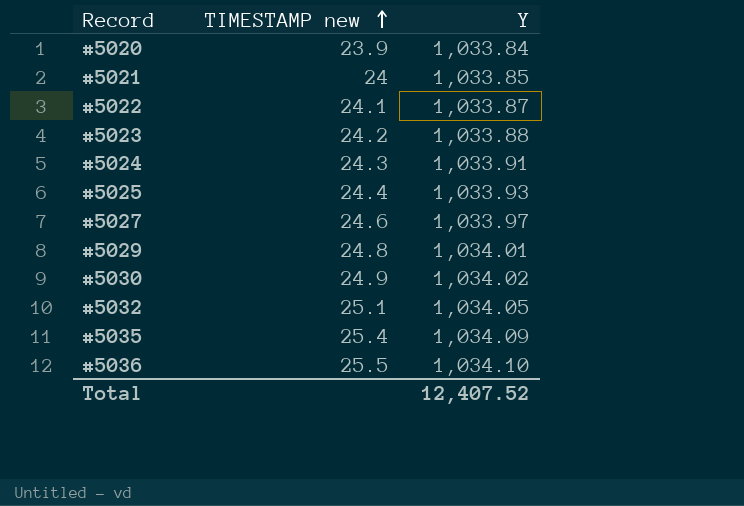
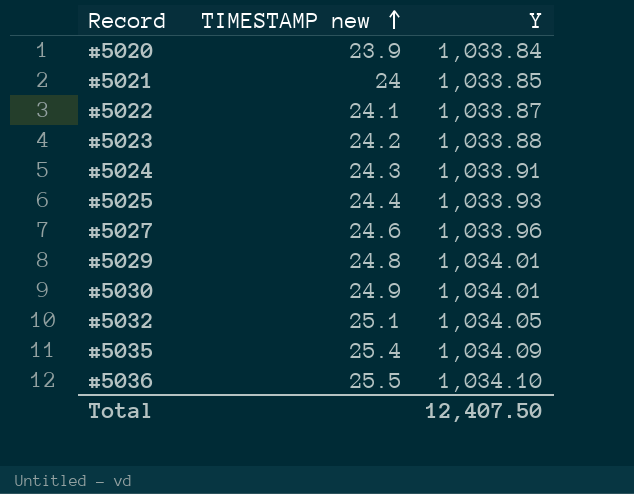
#5027 | Y: 1,033.97 -> 1,033.96
#5030 | Y: 1,034.02 -> 1,034.01
Total | Y: 12,407.52 -> 12,407.50

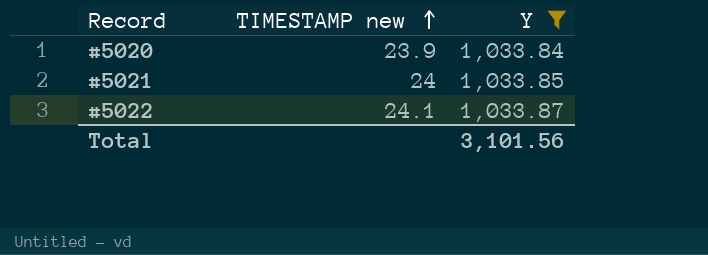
filter: none -> Y <= 1,033.87
Total | Y: 12,407.50 -> 3,101.56

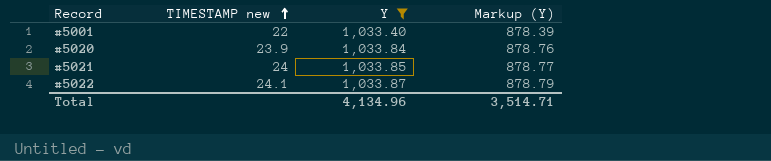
column Markup (Y) | formula: none -> [Y] * 0.85
row #5001: none -> 22 | 1,033.40 | 878.39
Total | Y: 3,101.56 -> 4,134.96

